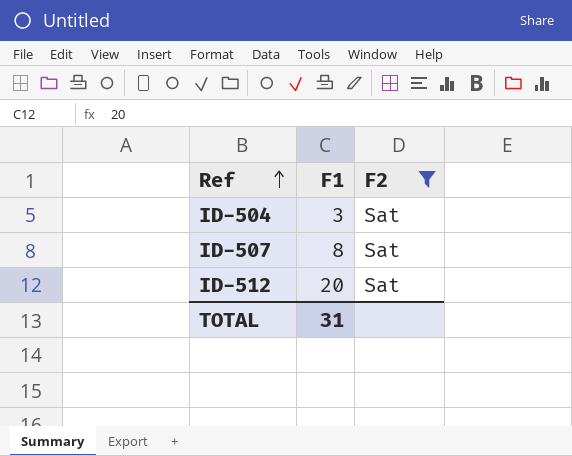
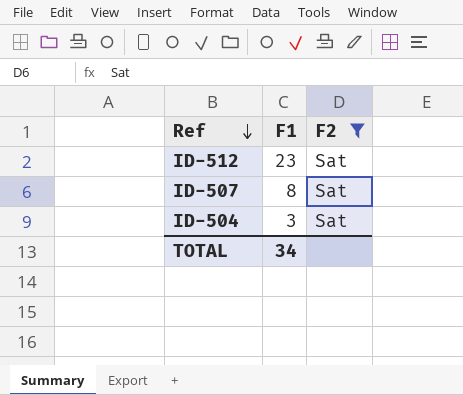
row order: Ref ascending -> Ref descending
ID-512 | F1: 20 -> 23
TOTAL | F1: 31 -> 34

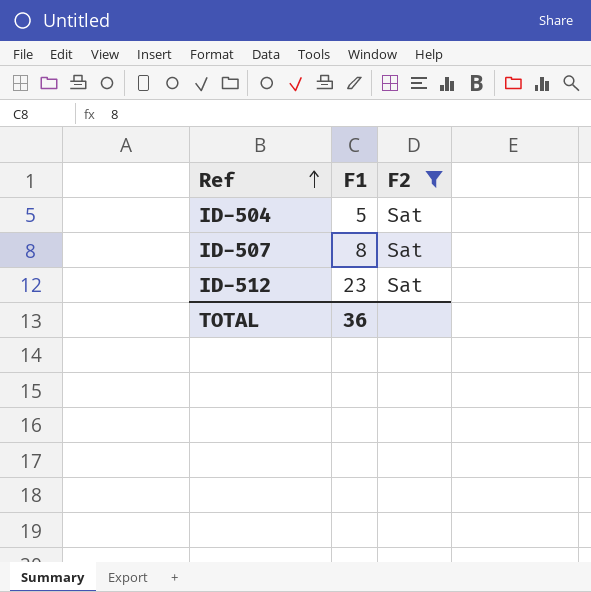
row order: Ref descending -> Ref ascending
ID-504 | F1: 3 -> 5
TOTAL | F1: 34 -> 36

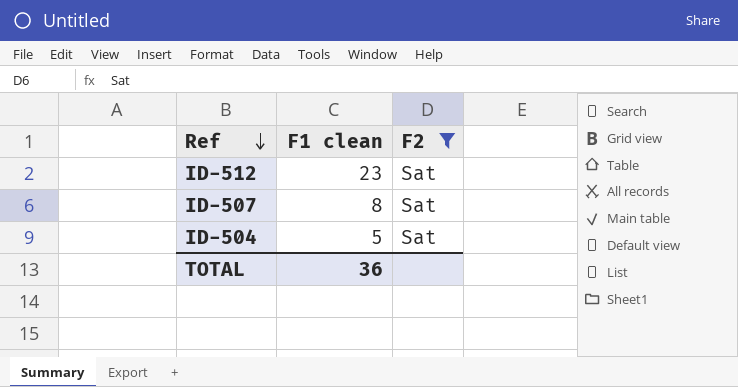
row order: Ref ascending -> Ref descending
column name: F1 -> F1 clean

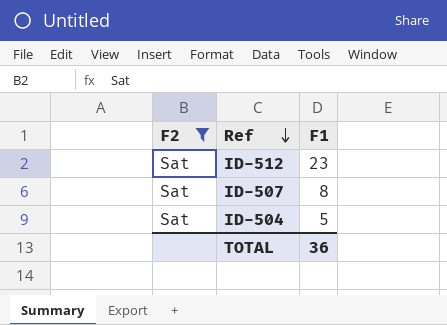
column F2 | position: 3 -> 1
column name: F1 clean -> F1

